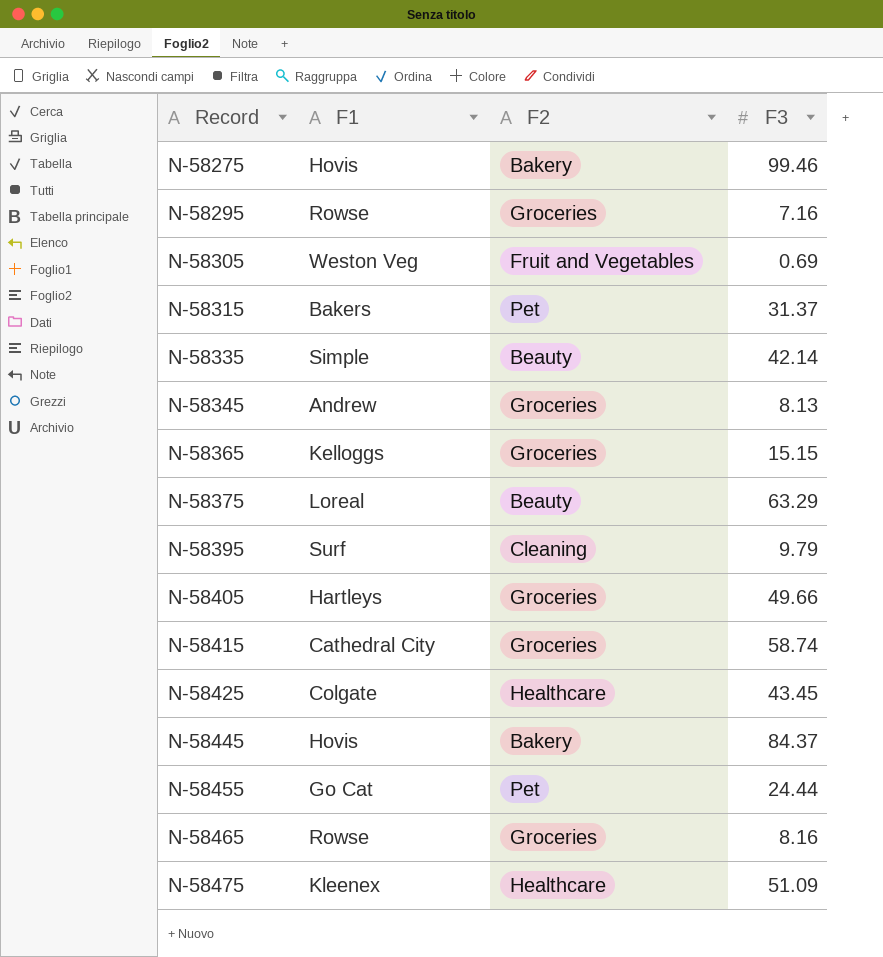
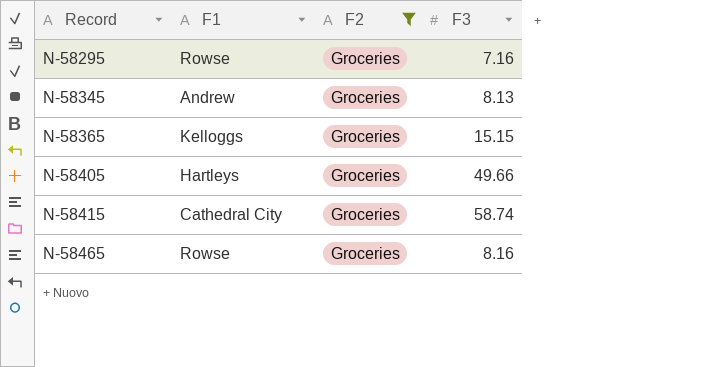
filter: none -> F2 = Groceries

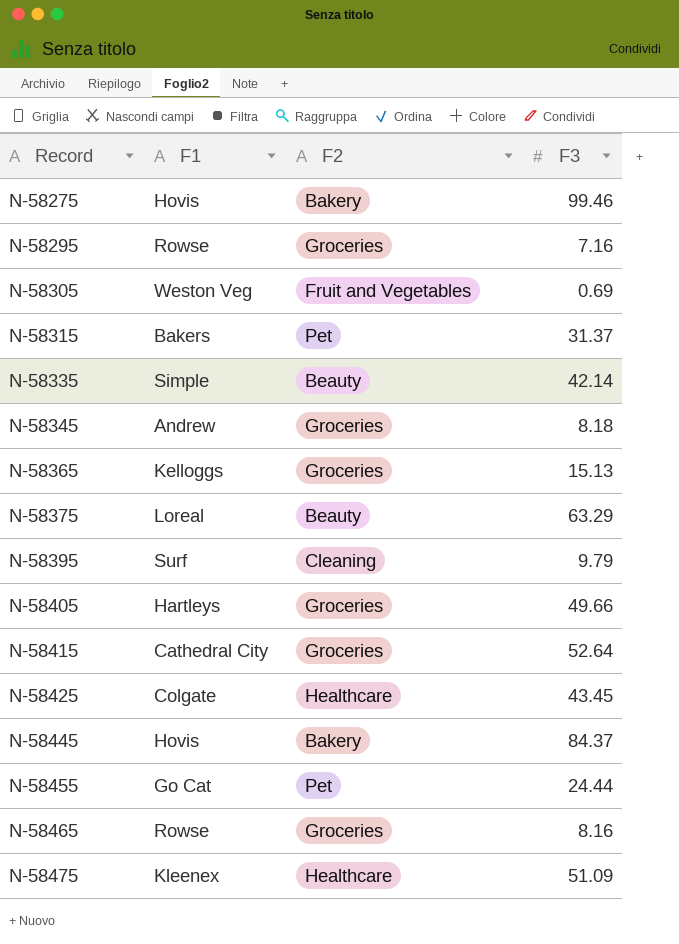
filter: F2 = Groceries -> none
N-58345 | F3: 8.13 -> 8.18
N-58365 | F3: 15.15 -> 15.13
N-58415 | F3: 58.74 -> 52.64

